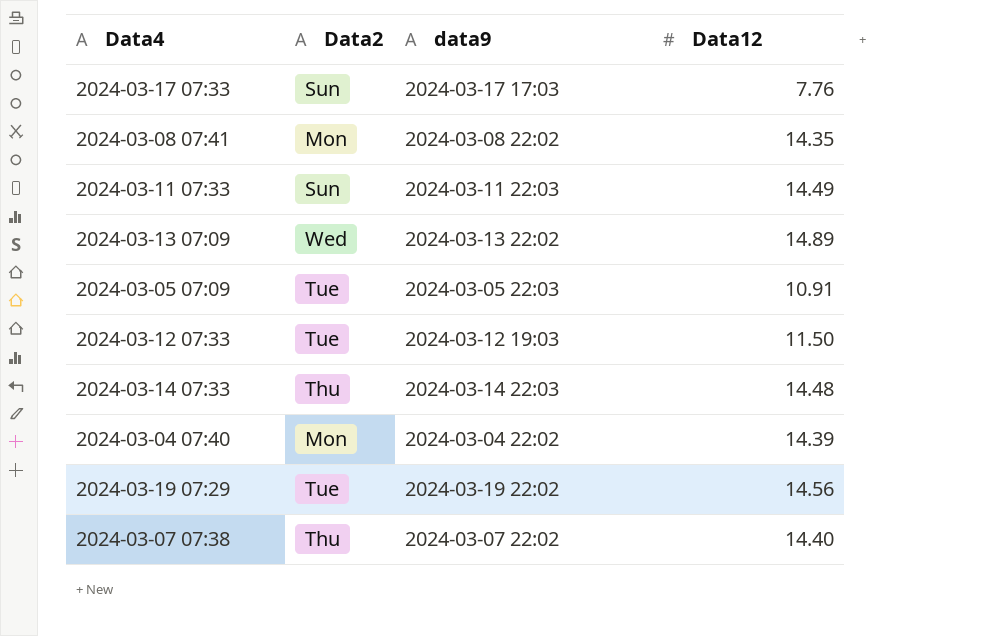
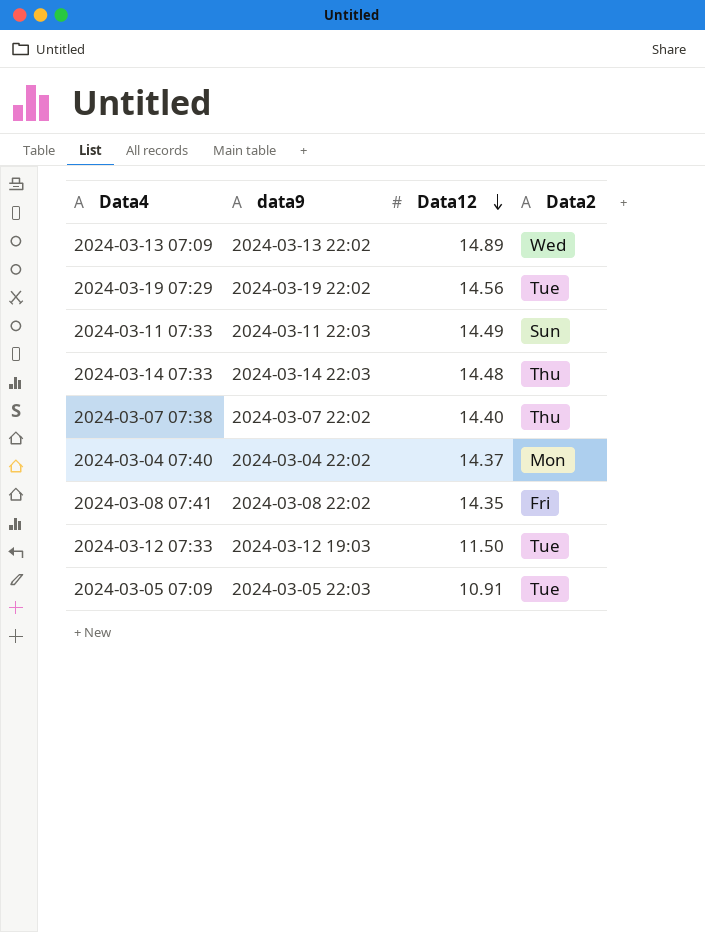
row order: none -> Data12 descending
column Data2 | position: 2 -> 4
row 2024-03-17 07:33: Sun | 2024-03-17 17:03 | 7.76 -> none
2024-03-04 07:40 | Data12: 14.39 -> 14.37
2024-03-08 07:41 | Data2: Mon -> Fri

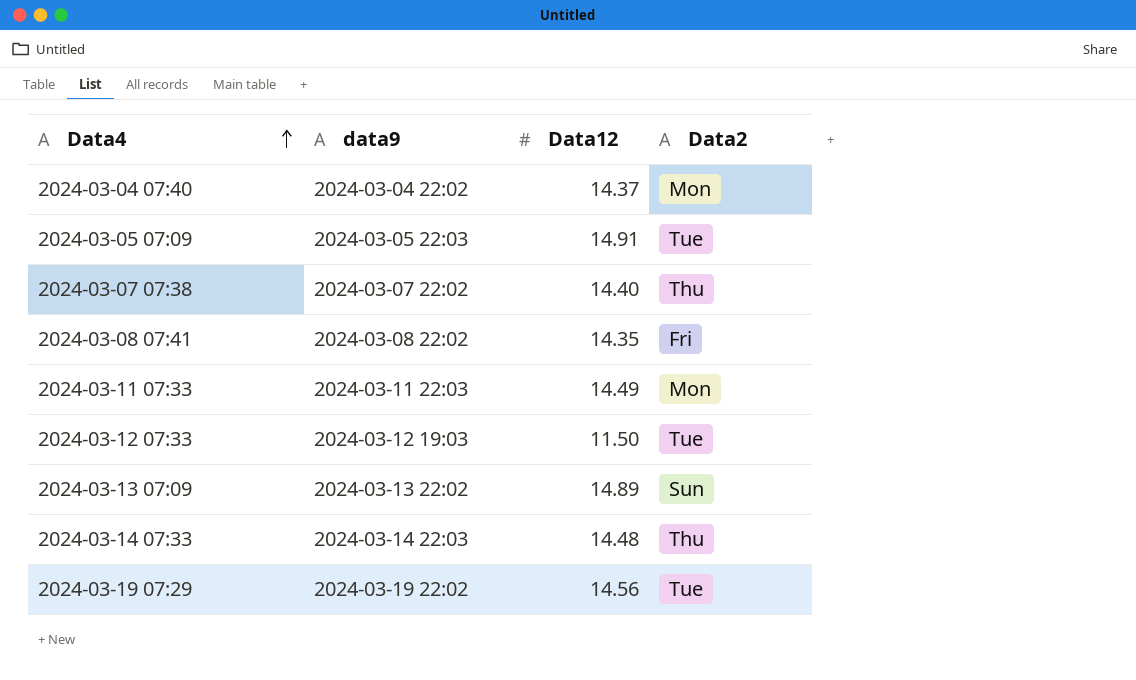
row order: Data12 descending -> Data4 ascending
2024-03-05 07:09 | Data12: 10.91 -> 14.91
2024-03-11 07:33 | Data2: Sun -> Mon
2024-03-13 07:09 | Data2: Wed -> Sun

